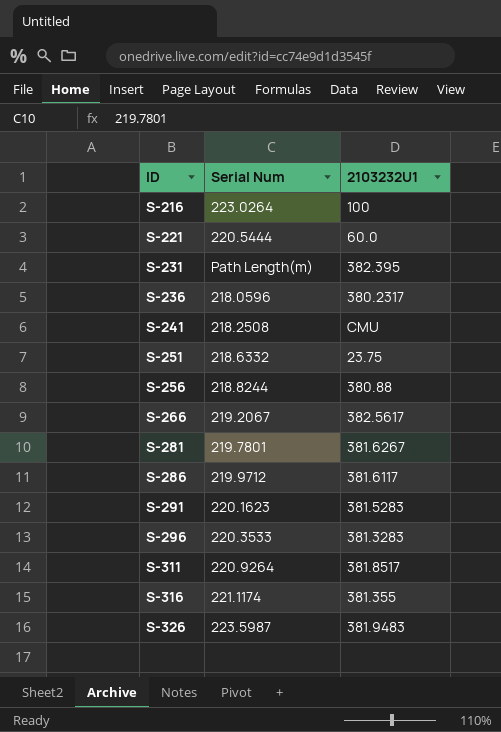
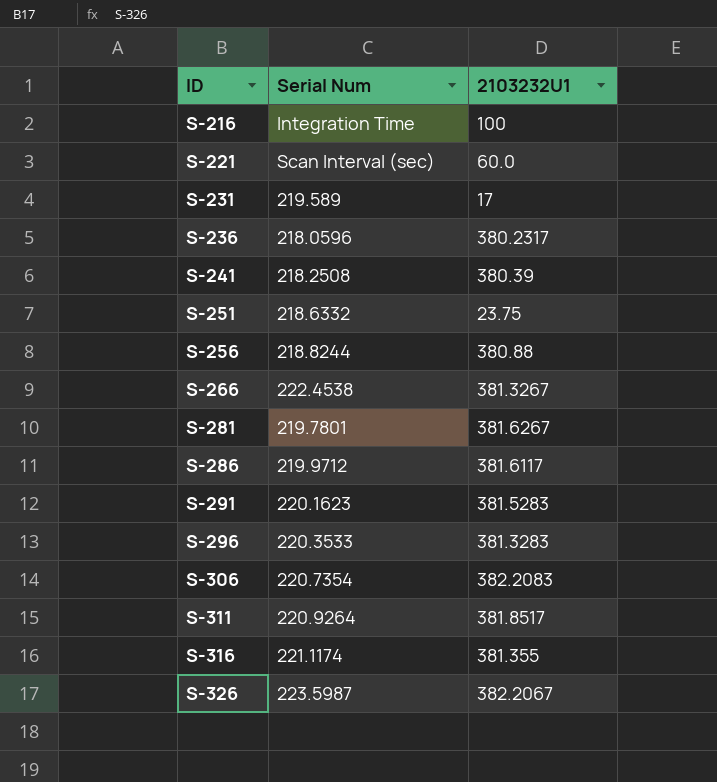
S-216 | Serial Num: 223.0264 -> Integration Time
S-221 | Serial Num: 220.5444 -> Scan Interval (sec)
S-231 | Serial Num: Path Length(m) -> 219.589
S-231 | 2103232U1: 382.395 -> 17
S-241 | 2103232U1: CMU -> 380.39
S-266 | Serial Num: 219.2067 -> 222.4538
S-266 | 2103232U1: 382.5617 -> 381.3267
row S-306: none -> 220.7354 | 382.2083
S-326 | 2103232U1: 381.9483 -> 382.2067

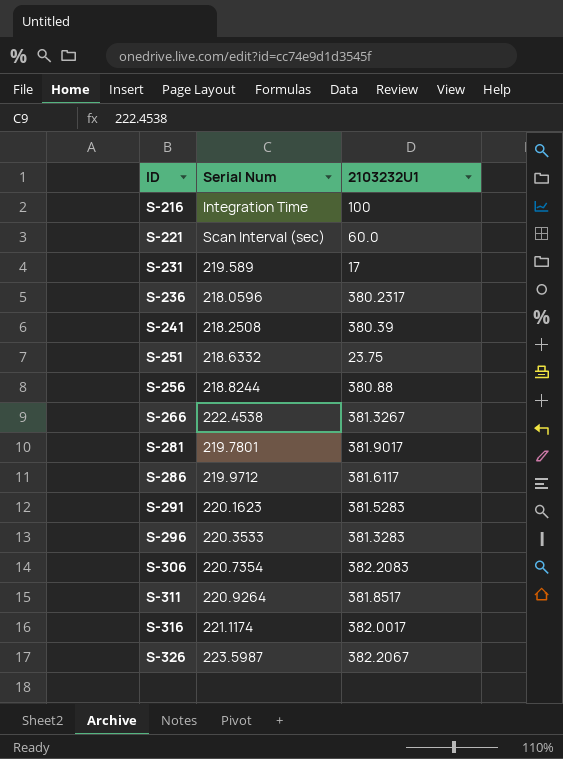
S-281 | 2103232U1: 381.6267 -> 381.9017
S-316 | 2103232U1: 381.355 -> 382.0017

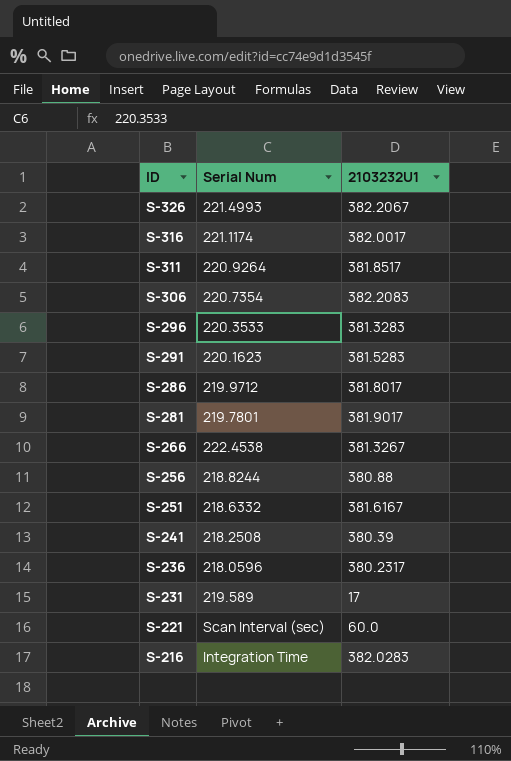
row order: ID ascending -> ID descending
S-326 | Serial Num: 223.5987 -> 221.4993
S-286 | 2103232U1: 381.6117 -> 381.8017
S-251 | 2103232U1: 23.75 -> 381.6167
S-216 | 2103232U1: 100 -> 382.0283

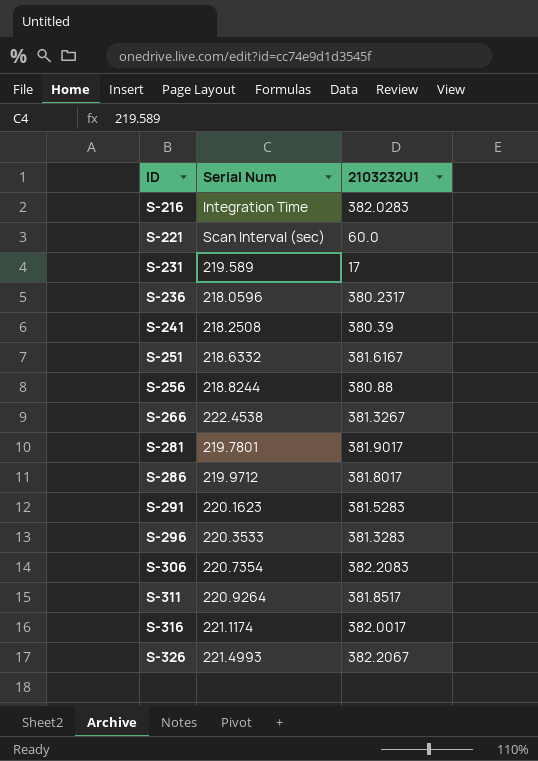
row order: ID descending -> ID ascending

